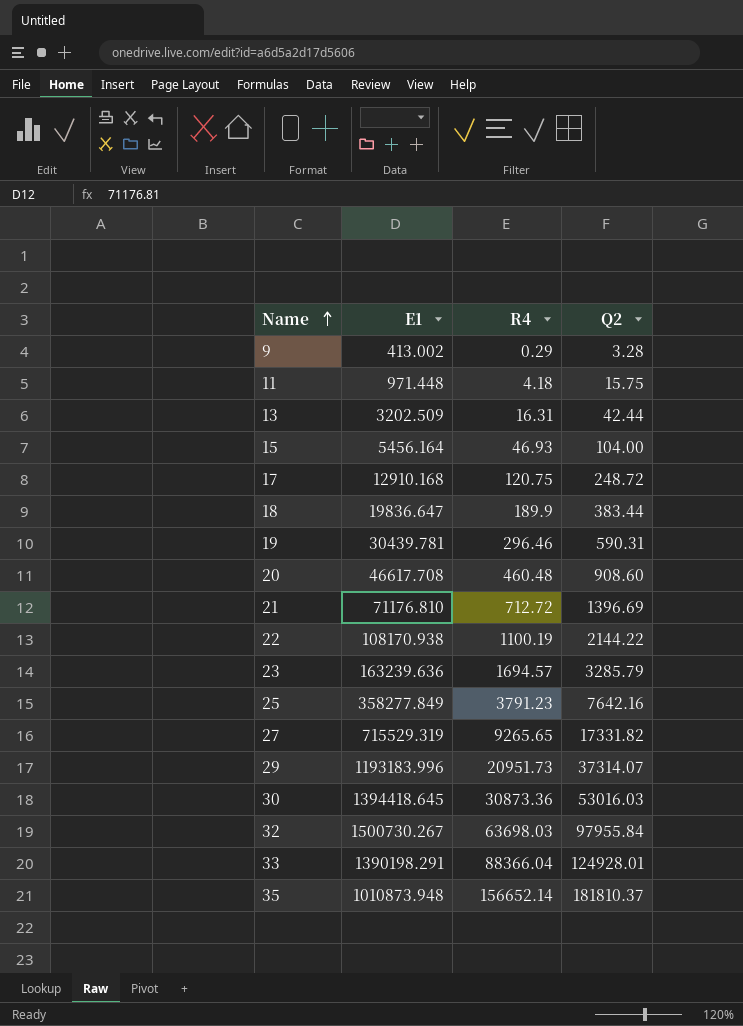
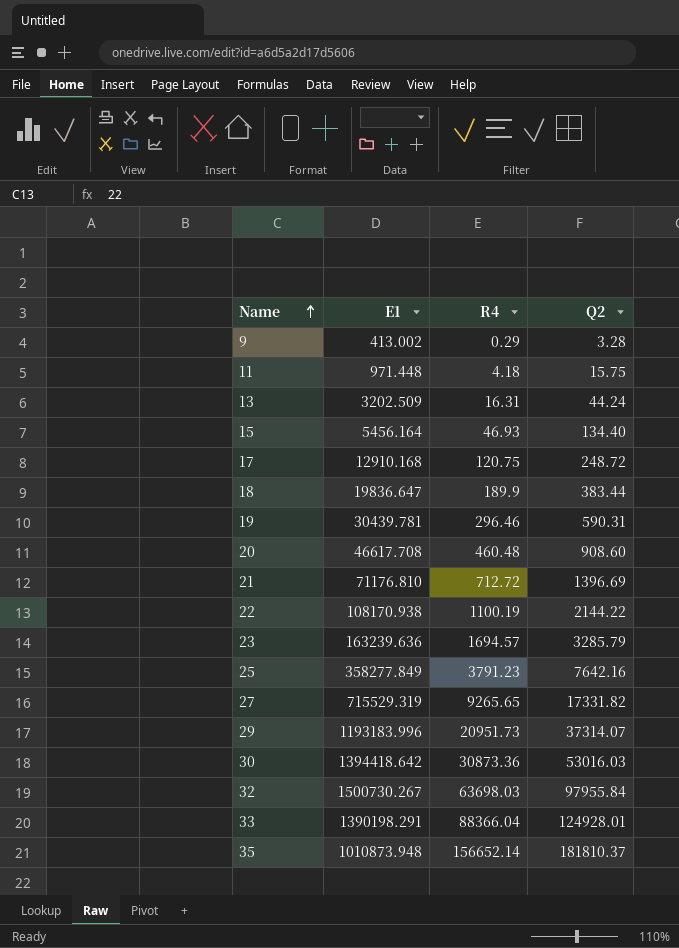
13 | Q2: 42.44 -> 44.24
15 | Q2: 104.00 -> 134.40
30 | E1: 1394418.645 -> 1394418.642

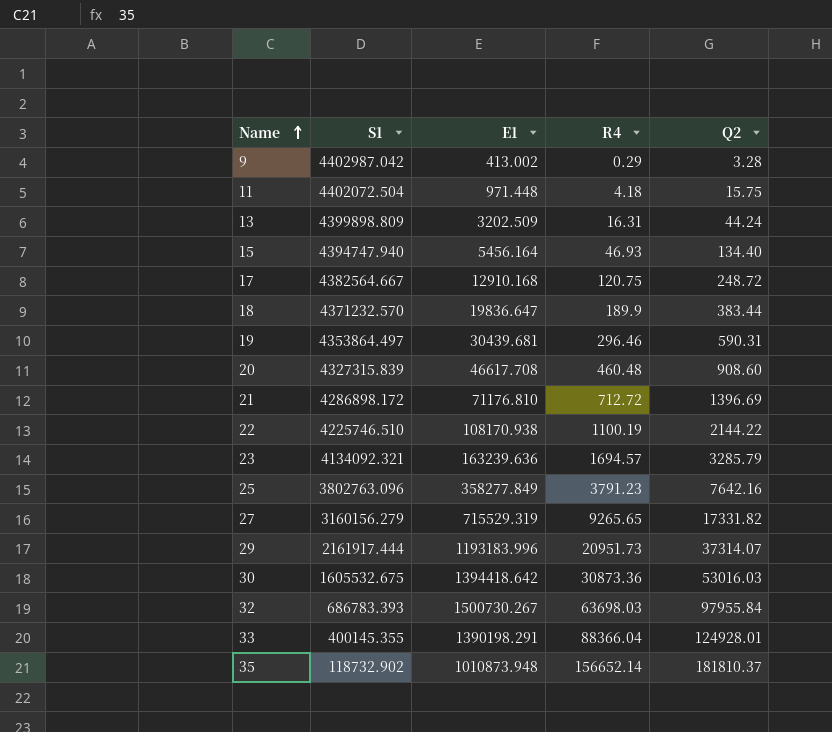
column S1 | position: none -> 2
19 | E1: 30439.781 -> 30439.681

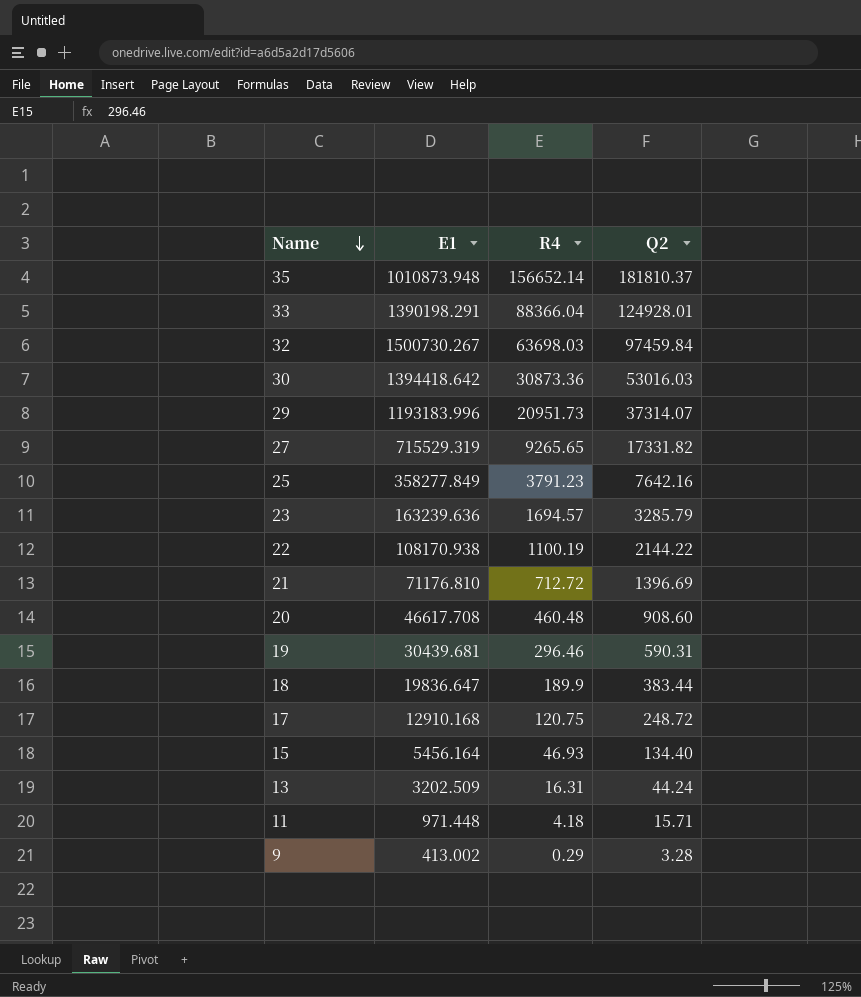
row order: Name ascending -> Name descending
column S1 | position: 2 -> none
32 | Q2: 97955.84 -> 97459.84
11 | Q2: 15.75 -> 15.71

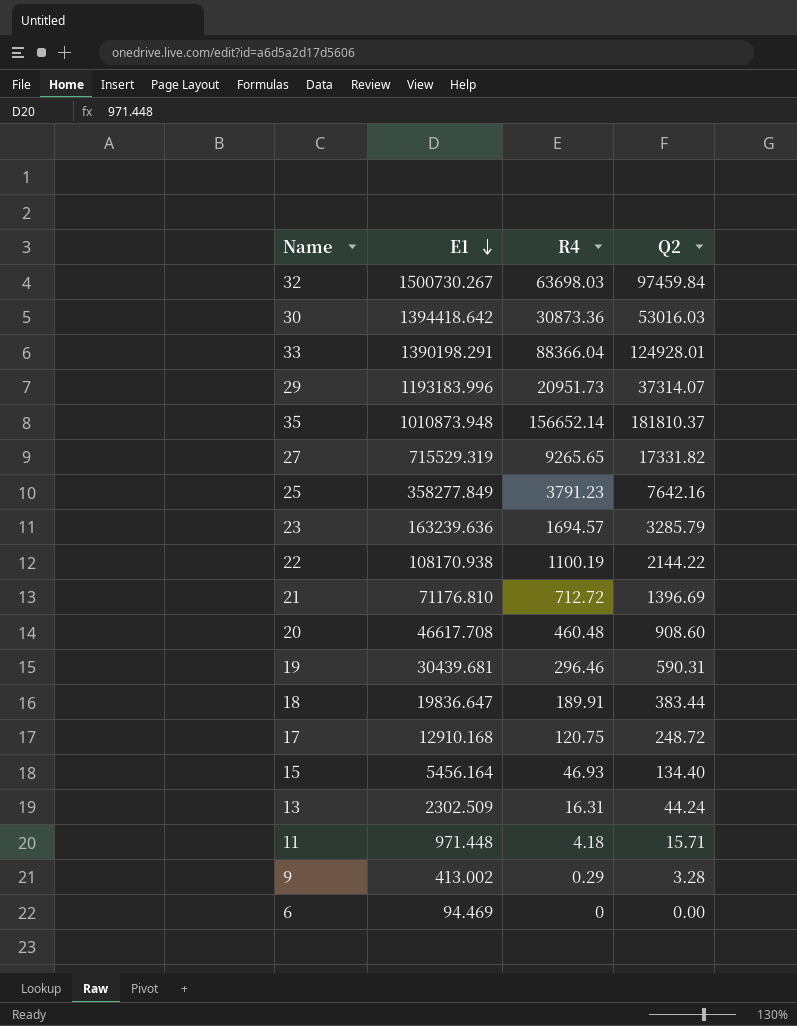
row order: Name descending -> E1 descending
18 | R4: 189.9 -> 189.91
13 | E1: 3202.509 -> 2302.509
row 6: none -> 94.469 | 0 | 0.00

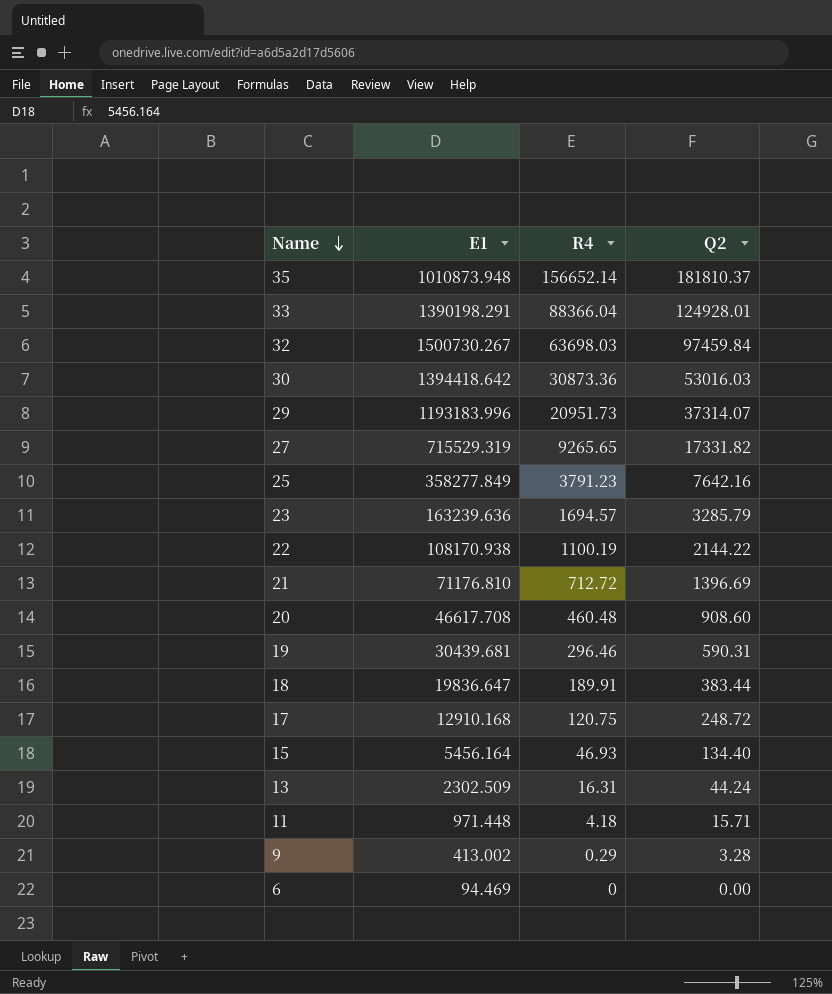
row order: E1 descending -> Name descending

